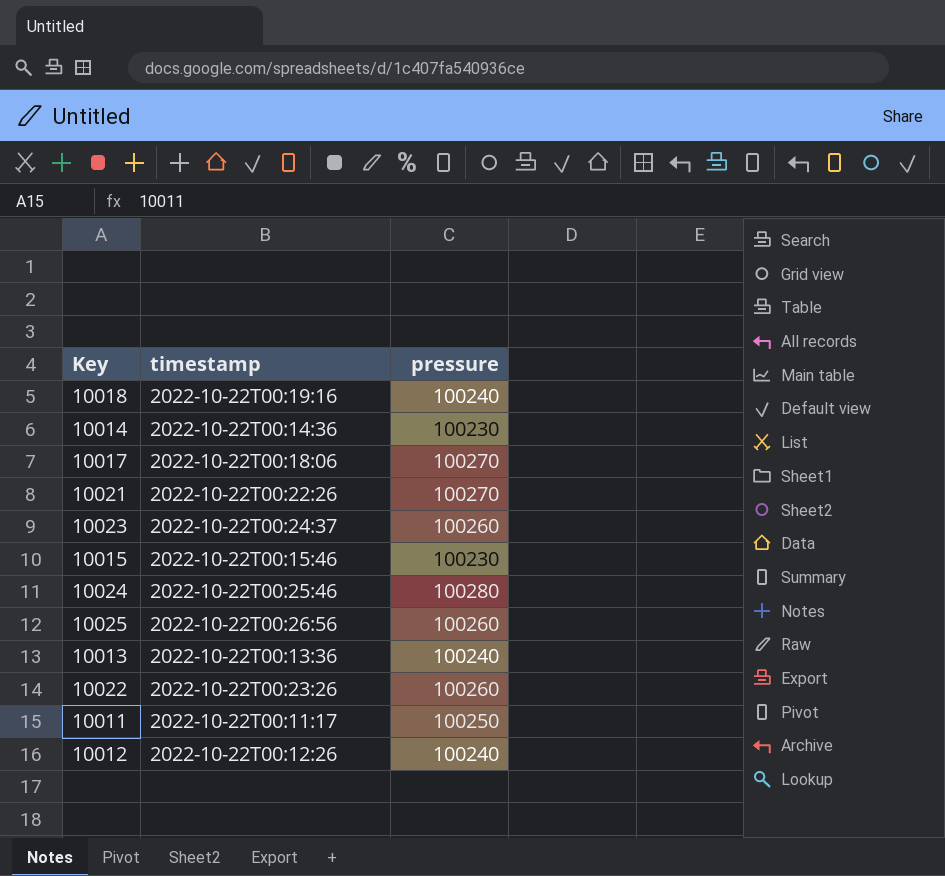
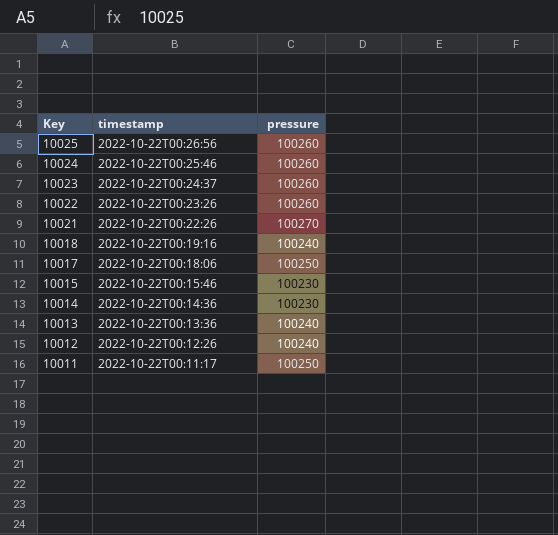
row order: none -> Key descending
10024 | pressure: 100280 -> 100260
10017 | pressure: 100270 -> 100250

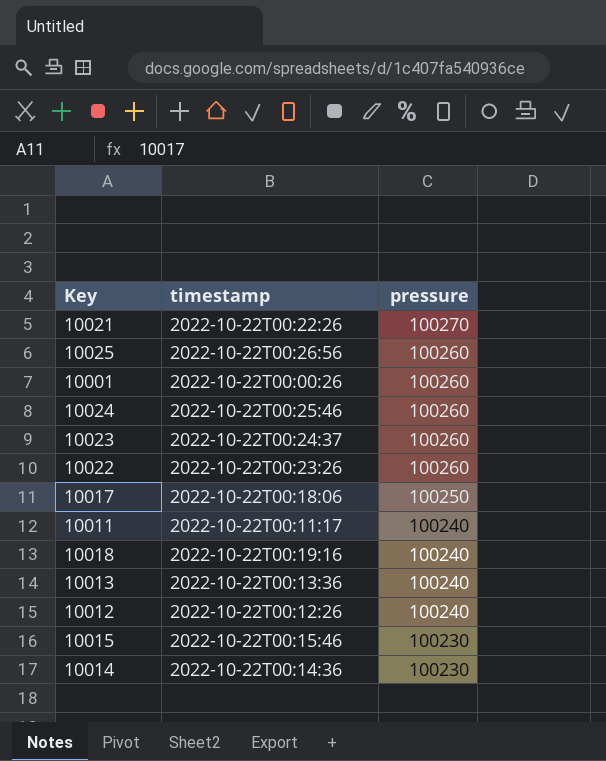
row order: Key descending -> pressure descending
row 10001: none -> 2022-10-22T00:00:26 | 100260
10011 | pressure: 100250 -> 100240

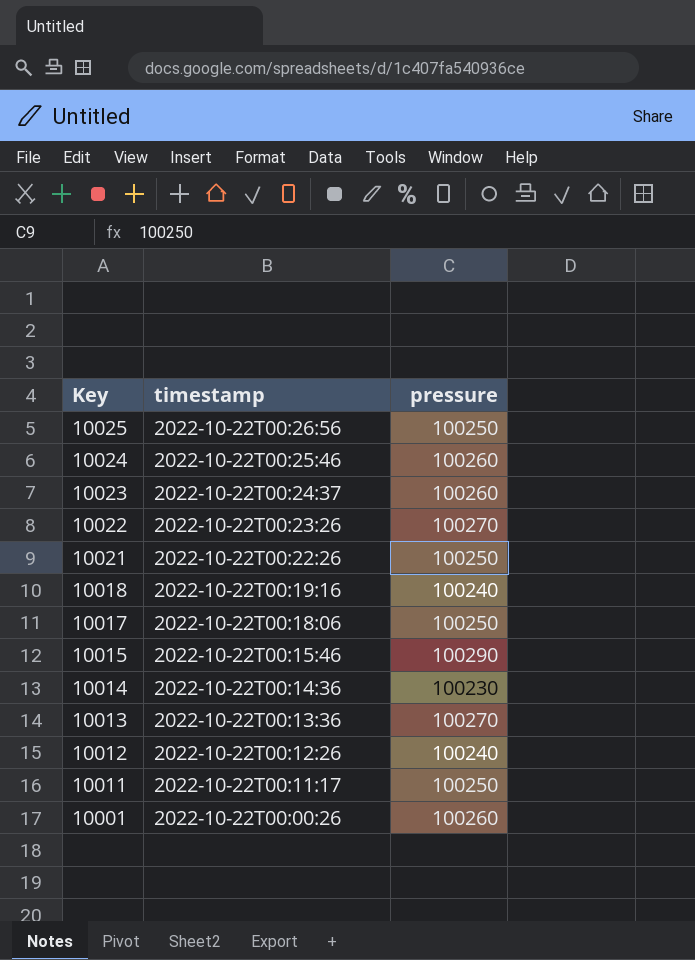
row order: pressure descending -> Key descending
10025 | pressure: 100260 -> 100250
10022 | pressure: 100260 -> 100270
10021 | pressure: 100270 -> 100250
10015 | pressure: 100230 -> 100290
10013 | pressure: 100240 -> 100270
10011 | pressure: 100240 -> 100250

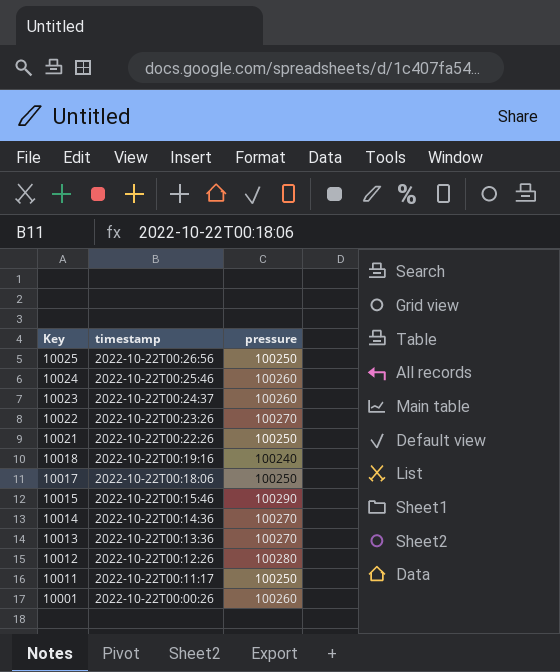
10014 | pressure: 100230 -> 100270
10012 | pressure: 100240 -> 100280

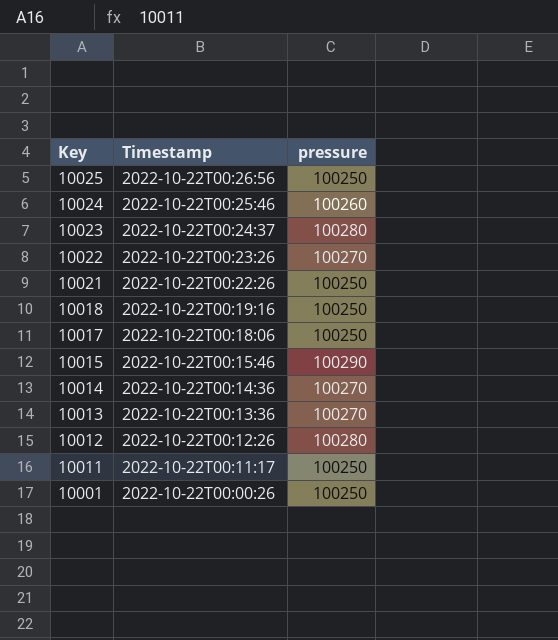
column name: timestamp -> Timestamp
10023 | pressure: 100260 -> 100280
10018 | pressure: 100240 -> 100250
10001 | pressure: 100260 -> 100250

